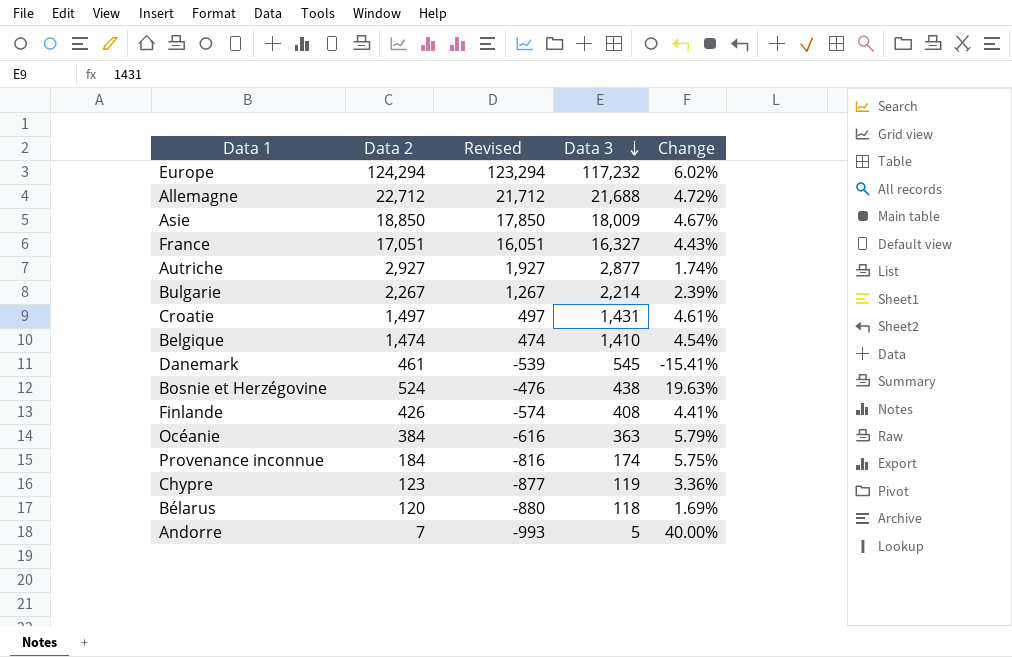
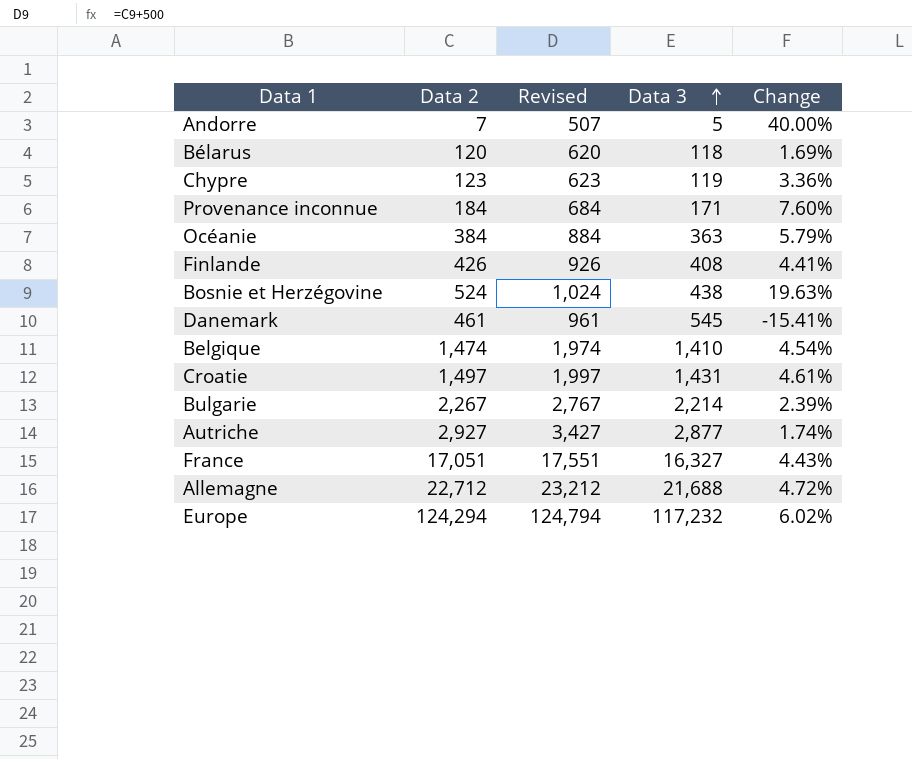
row order: Data 3 descending -> Data 3 ascending
column Revised | formula: [Data 2] - 1000 -> [Data 2] + 500
row Asie: 18,850 | 17,850 | 18,009 | 4.67% -> none
Provenance inconnue | Data 3: 174 -> 171
Provenance inconnue | Change: 5.75% -> 7.60%

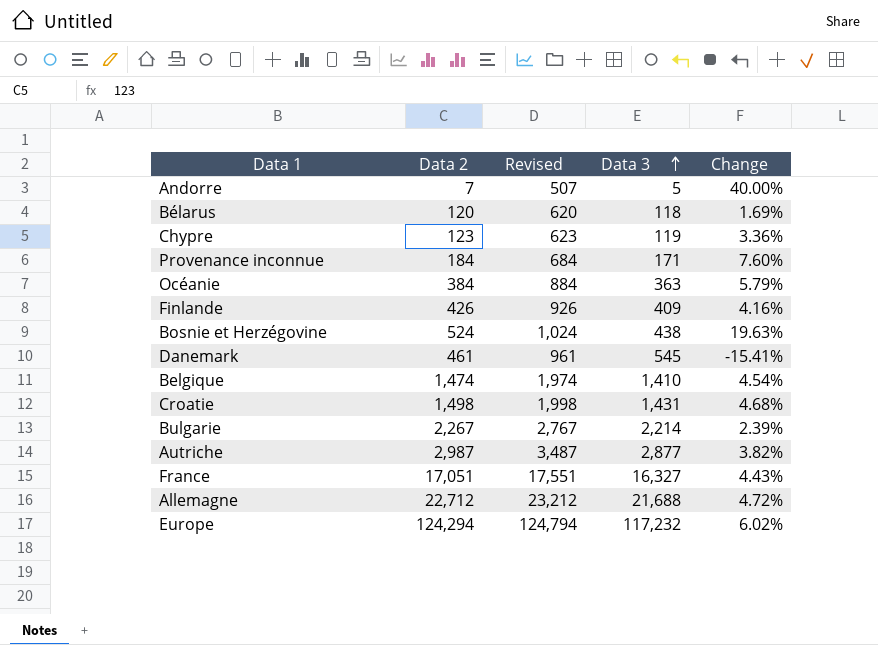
Finlande | Data 3: 408 -> 409
Finlande | Change: 4.41% -> 4.16%
Croatie | Data 2: 1,497 -> 1,498
Croatie | Revised: 1,997 -> 1,998
Croatie | Change: 4.61% -> 4.68%
Autriche | Data 2: 2,927 -> 2,987
Autriche | Revised: 3,427 -> 3,487
Autriche | Change: 1.74% -> 3.82%

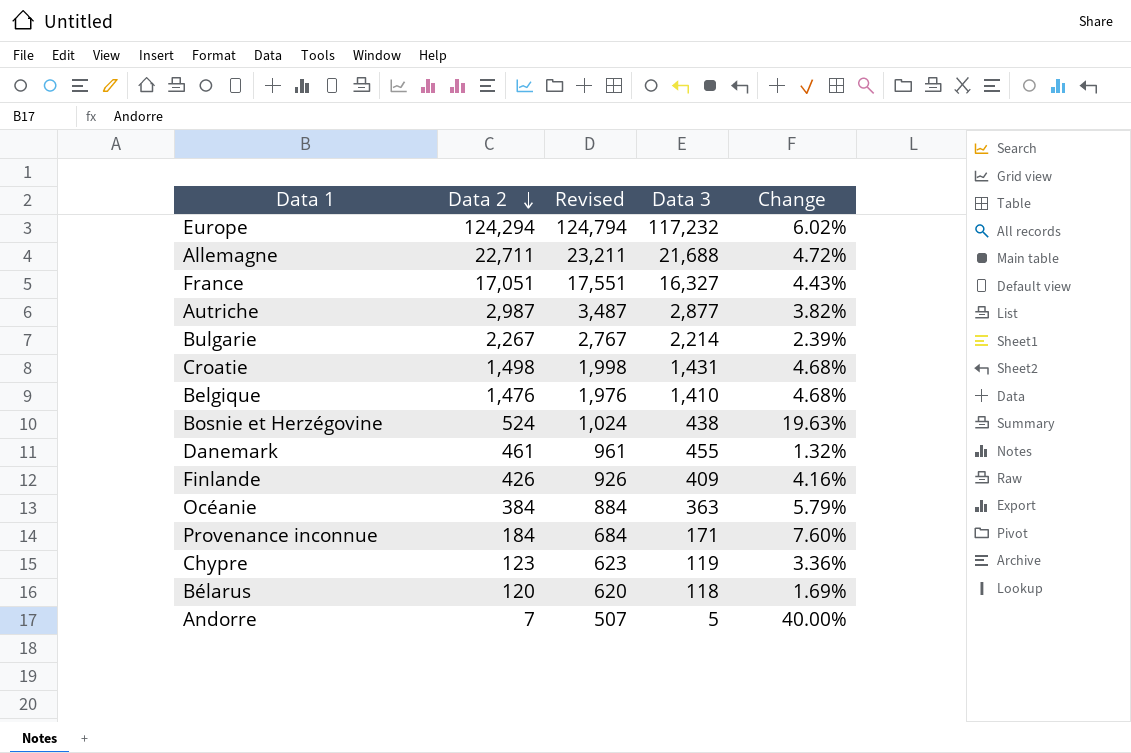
row order: Data 3 ascending -> Data 2 descending
Allemagne | Data 2: 22,712 -> 22,711
Allemagne | Revised: 23,212 -> 23,211
Belgique | Data 2: 1,474 -> 1,476
Belgique | Revised: 1,974 -> 1,976
Belgique | Change: 4.54% -> 4.68%
Danemark | Data 3: 545 -> 455
Danemark | Change: -15.41% -> 1.32%

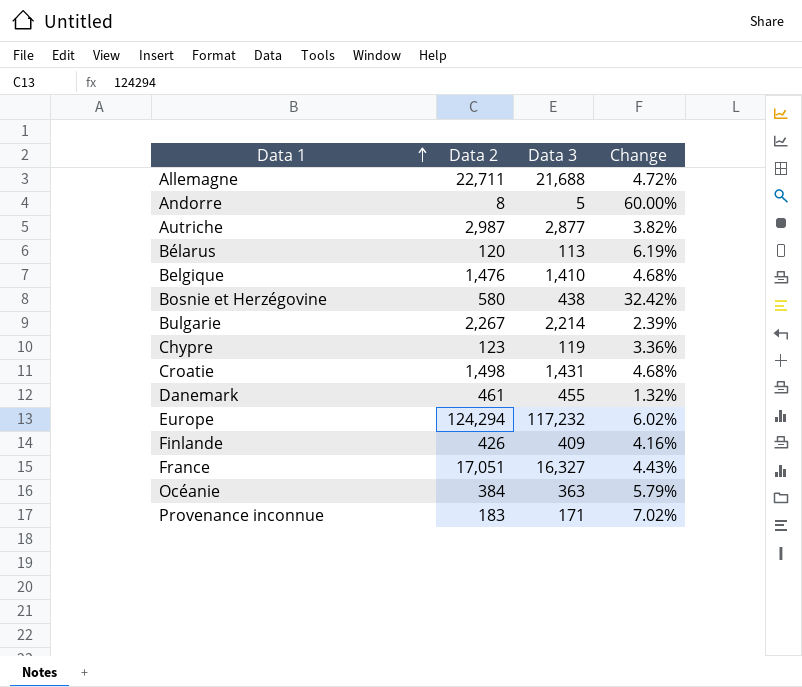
row order: Data 2 descending -> Data 1 ascending
column Revised | formula: [Data 2] + 500 -> none
Andorre | Data 2: 7 -> 8
Andorre | Change: 40.00% -> 60.00%
Bélarus | Data 3: 118 -> 113
Bélarus | Change: 1.69% -> 6.19%
Bosnie et Herzégovine | Data 2: 524 -> 580
Bosnie et Herzégovine | Change: 19.63% -> 32.42%
Provenance inconnue | Data 2: 184 -> 183
Provenance inconnue | Change: 7.60% -> 7.02%

